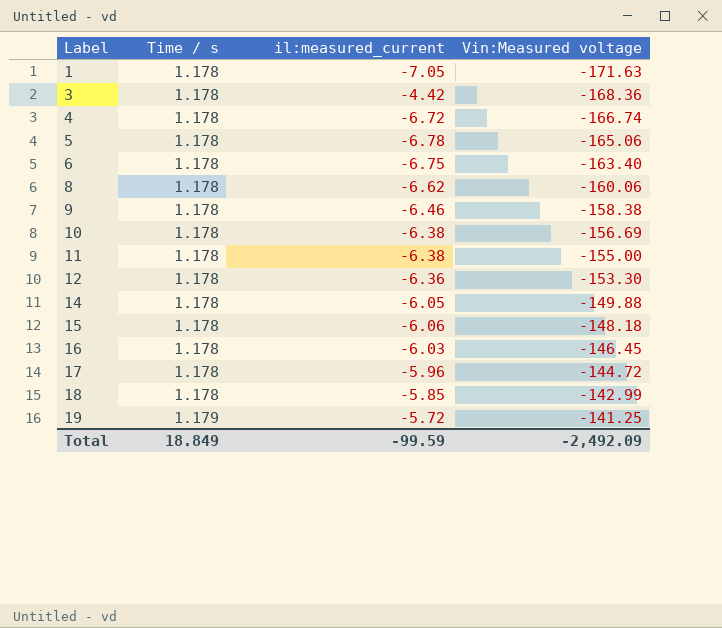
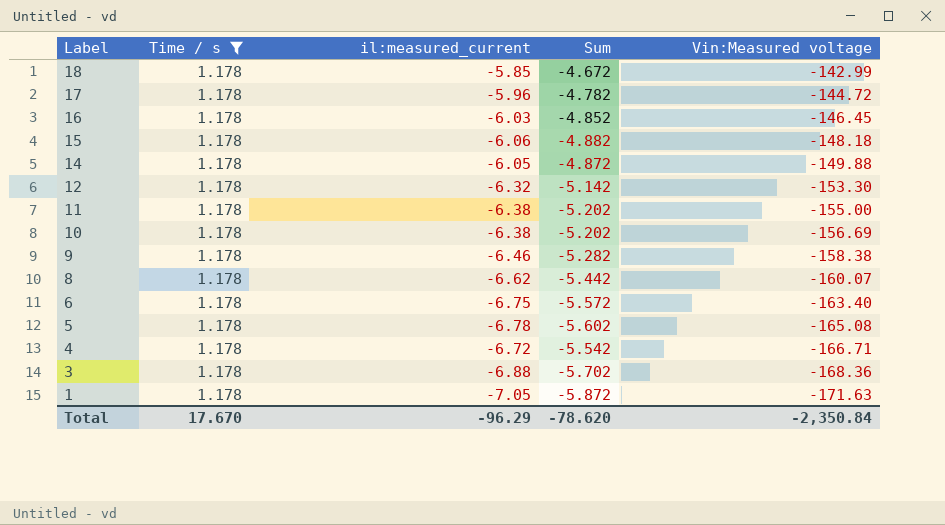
filter: none -> Time / s = 1.178
row order: Label ascending -> Label descending
column Sum | formula: none -> [Time / s] + [il:measured_current]
12 | il:measured_current: -6.36 -> -6.32
8 | Vin:Measured voltage: -160.06 -> -160.07
5 | Vin:Measured voltage: -165.06 -> -165.08
4 | Vin:Measured voltage: -166.74 -> -166.71
3 | il:measured_current: -4.42 -> -6.88
Total | Time / s: 18.849 -> 17.670
Total | il:measured_current: -99.59 -> -96.29
Total | Vin:Measured voltage: -2,492.09 -> -2,350.84

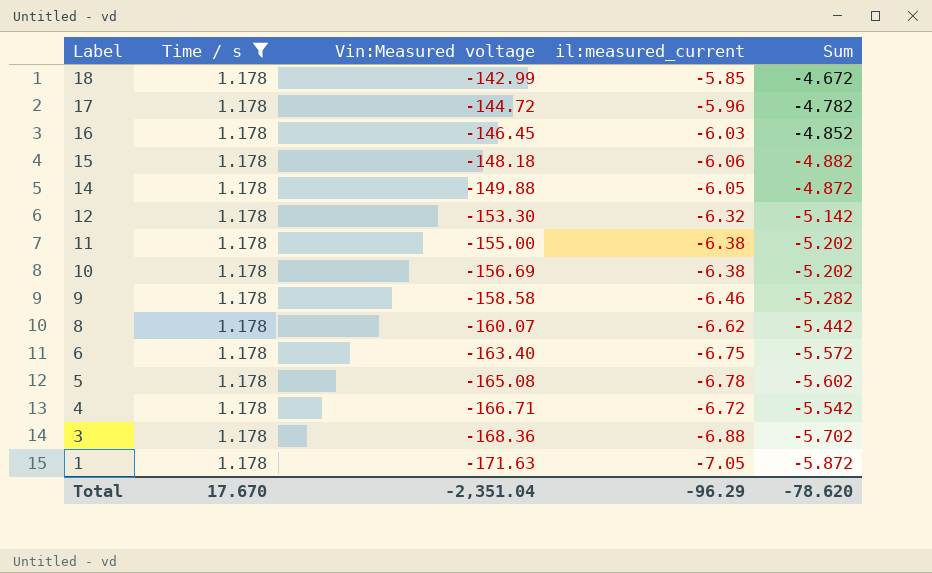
column Vin:Measured voltage | position: 5 -> 3
9 | Vin:Measured voltage: -158.38 -> -158.58
Total | Vin:Measured voltage: -2,350.84 -> -2,351.04

